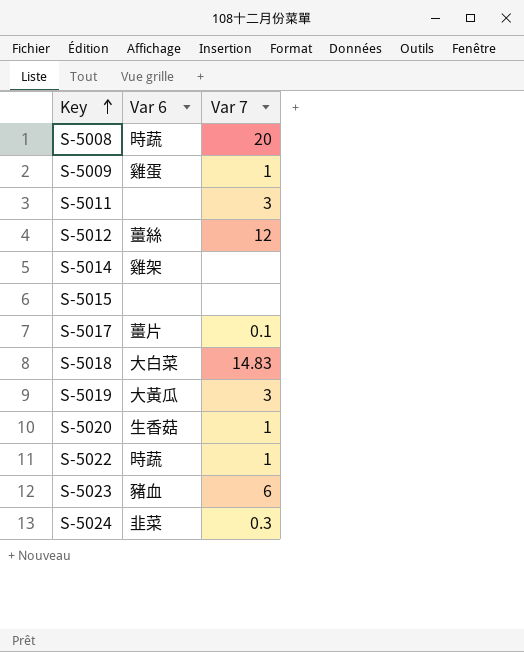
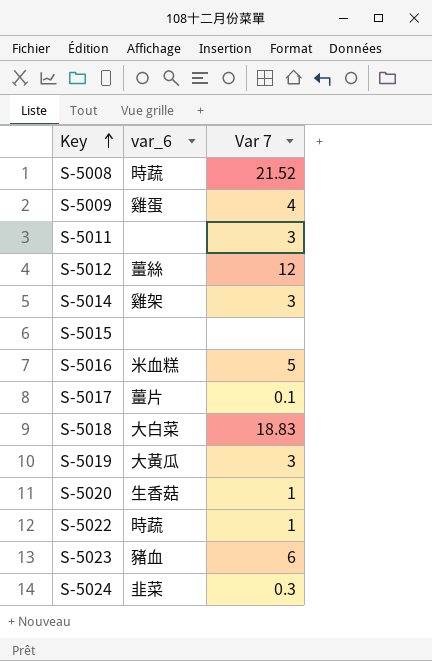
column name: Var 6 -> var_6
S-5008 | Var 7: 20 -> 21.52
S-5009 | Var 7: 1 -> 4
S-5014 | Var 7: none -> 3
row S-5016: none -> 米血糕 | 5
S-5018 | Var 7: 14.83 -> 18.83

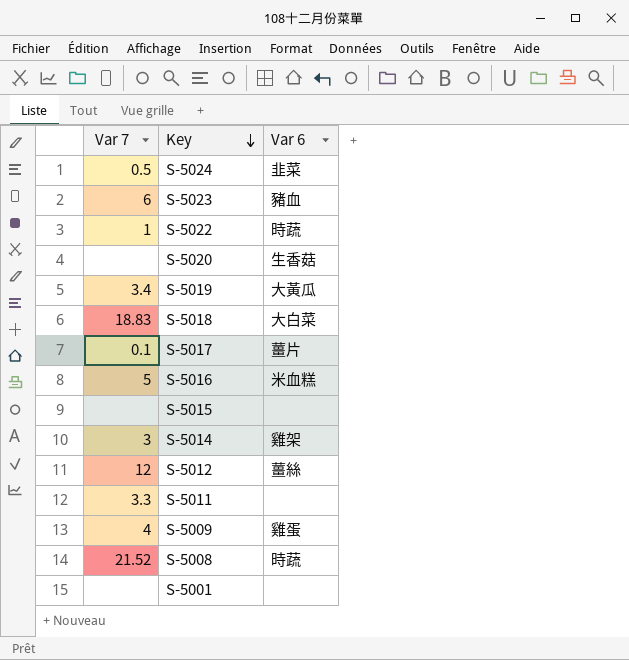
row order: Key ascending -> Key descending
column Var 7 | position: 3 -> 1
column name: var_6 -> Var 6
S-5024 | Var 7: 0.3 -> 0.5
S-5020 | Var 7: 1 -> none
S-5019 | Var 7: 3 -> 3.4
S-5011 | Var 7: 3 -> 3.3
row S-5001: none -> none | none

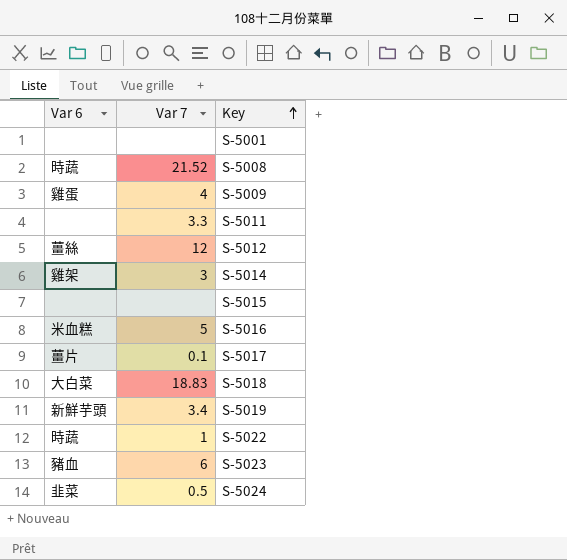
row order: Key descending -> Key ascending
column Var 6 | position: 3 -> 1
row S-5020: none | 生香菇 -> none
S-5019 | Var 6: 大黃瓜 -> 新鮮芋頭

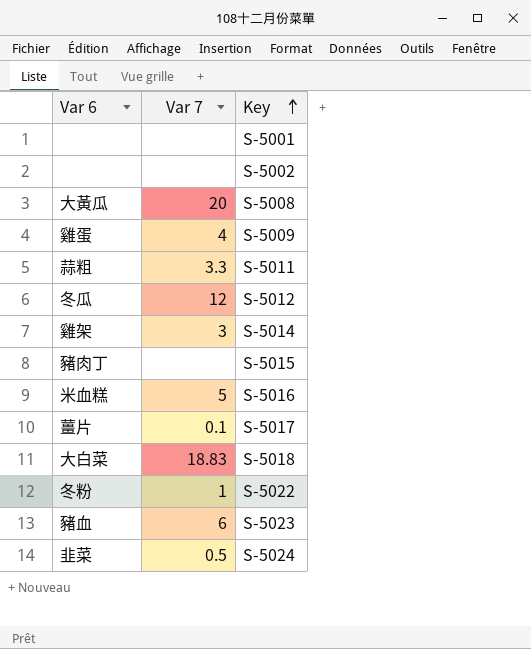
row S-5019: 新鮮芋頭 | 3.4 -> none
row S-5002: none -> none | none
S-5008 | Var 6: 時蔬 -> 大黃瓜
S-5008 | Var 7: 21.52 -> 20
S-5011 | Var 6: none -> 蒜粗
S-5012 | Var 6: 薑絲 -> 冬瓜
S-5015 | Var 6: none -> 豬肉丁
S-5022 | Var 6: 時蔬 -> 冬粉

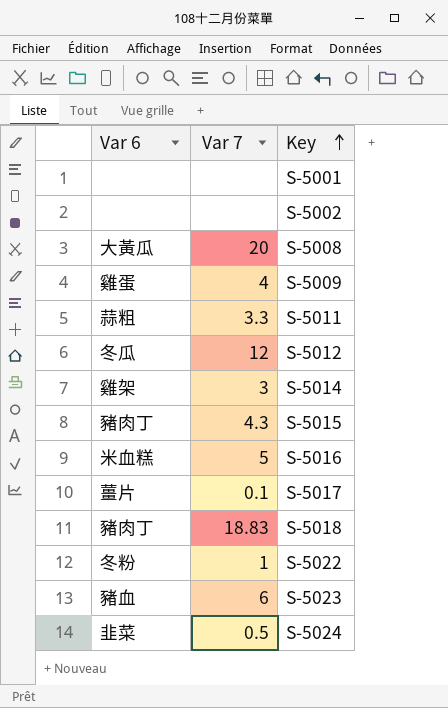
S-5015 | Var 7: none -> 4.3
S-5018 | Var 6: 大白菜 -> 豬肉丁

